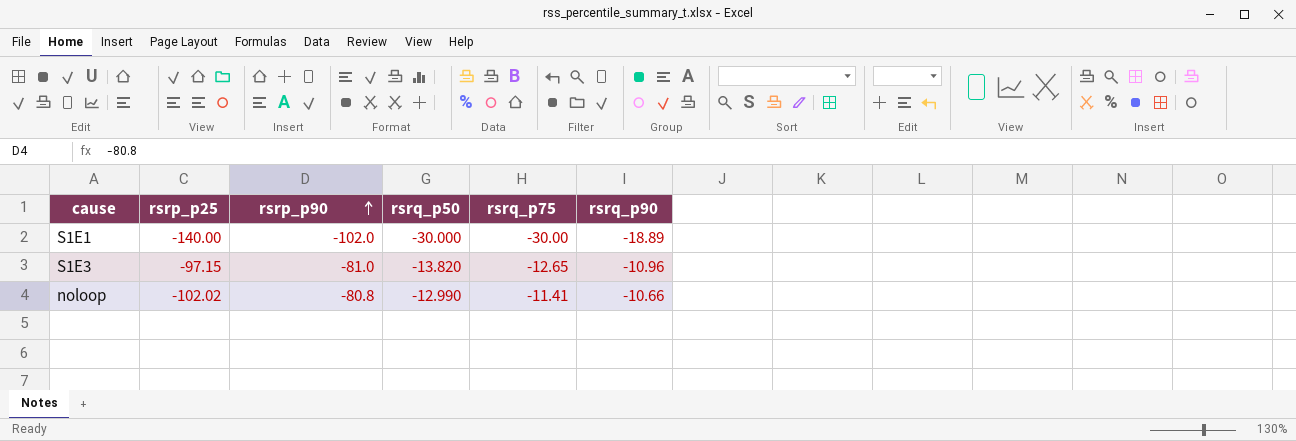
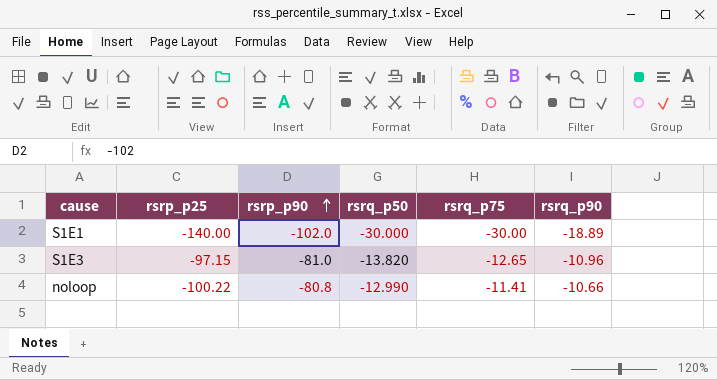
noloop | rsrp_p25: -102.02 -> -100.22

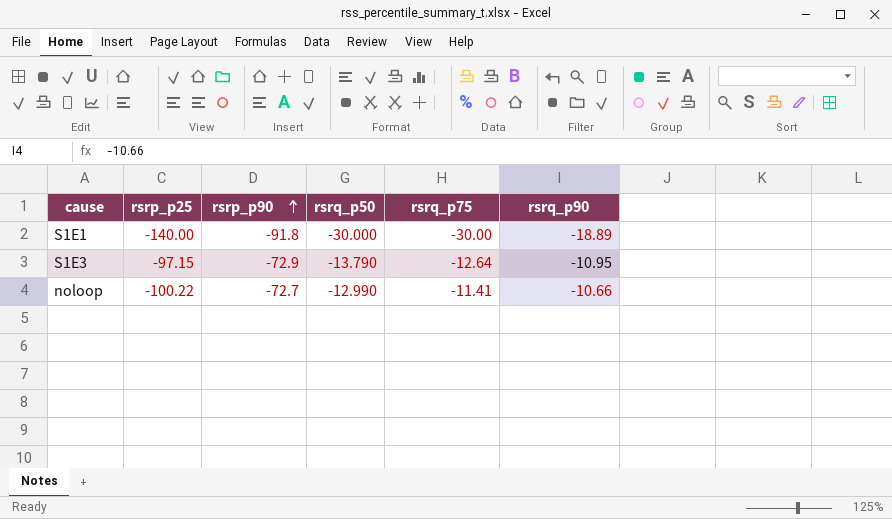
S1E1 | rsrp_p90: -102.0 -> -91.8
S1E3 | rsrp_p90: -81.0 -> -72.9
S1E3 | rsrq_p50: -13.820 -> -13.790
S1E3 | rsrq_p75: -12.65 -> -12.64
S1E3 | rsrq_p90: -10.96 -> -10.95
noloop | rsrp_p90: -80.8 -> -72.7

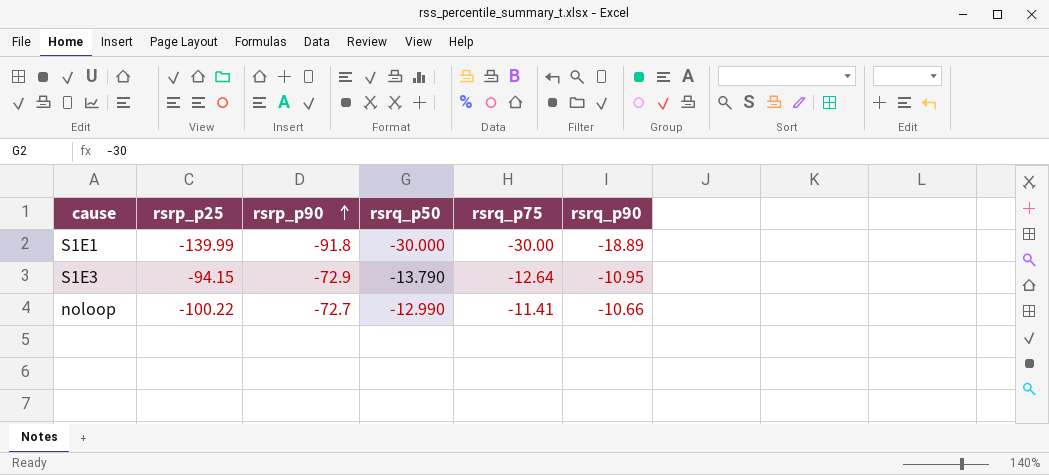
S1E1 | rsrp_p25: -140.00 -> -139.99
S1E3 | rsrp_p25: -97.15 -> -94.15

